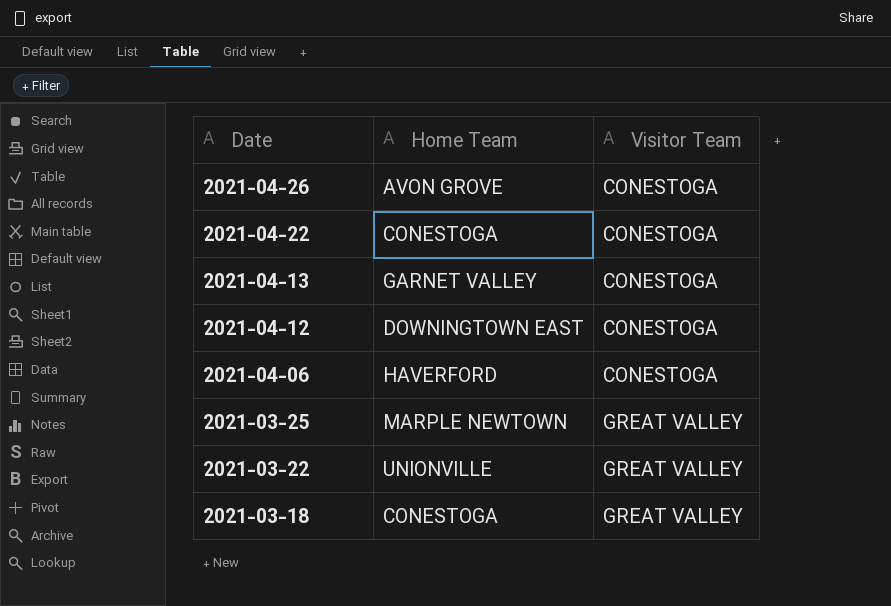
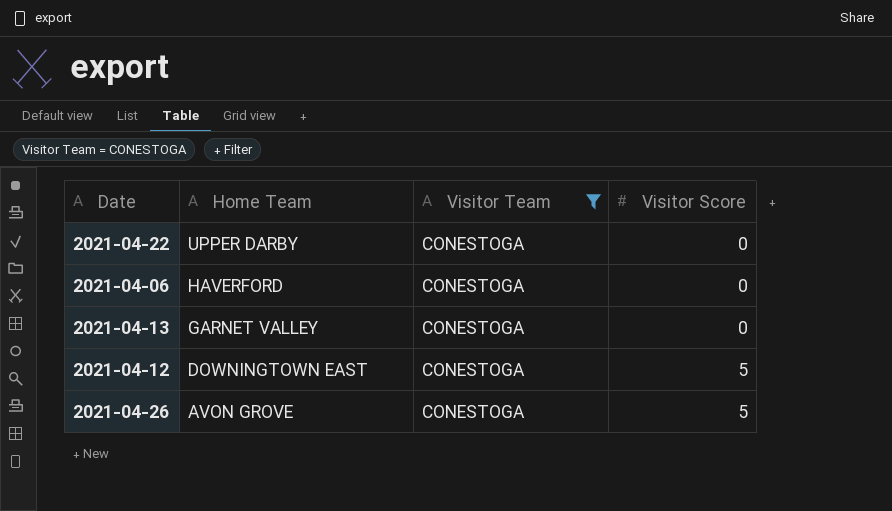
filter: none -> Visitor Team = CONESTOGA
row order: Date descending -> Home Team descending
column Visitor Score | position: none -> 4
2021-04-22 | Home Team: CONESTOGA -> UPPER DARBY

